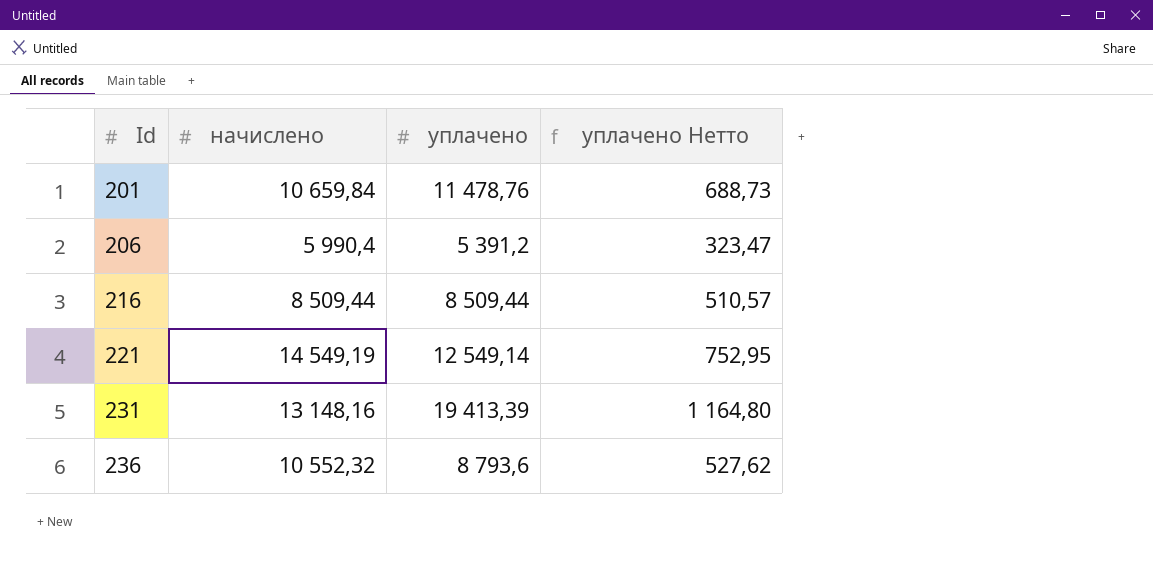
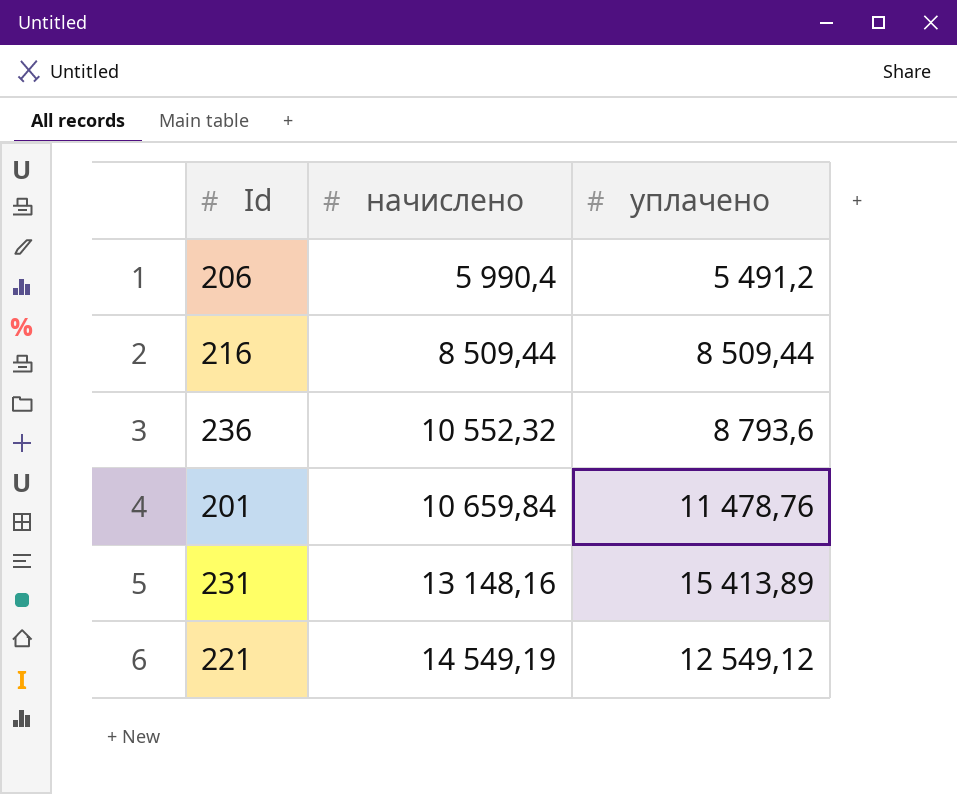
row order: Id ascending -> начислено ascending
column уплачено Нетто | formula: [уплачено] * 0,06 -> none
206 | уплачено: 5 391,2 -> 5 491,2
231 | уплачено: 19 413,39 -> 15 413,89
221 | уплачено: 12 549,14 -> 12 549,12

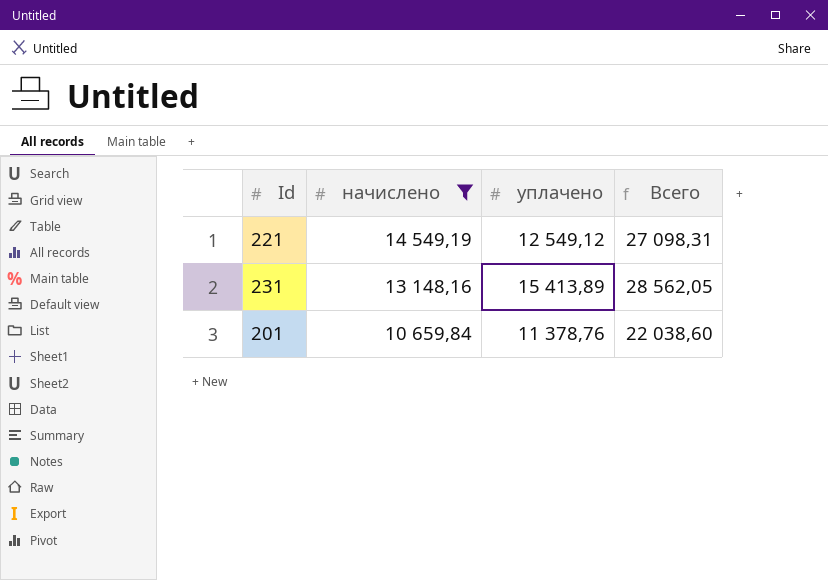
filter: none -> начислено >= 10 659,84
row order: начислено ascending -> начислено descending
column Всего | formula: none -> [начислено] + [уплачено]
201 | уплачено: 11 478,76 -> 11 378,76

